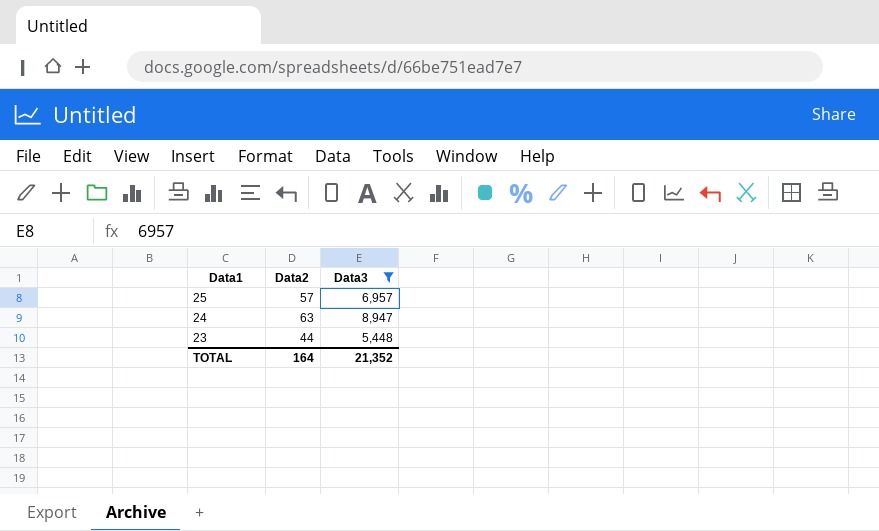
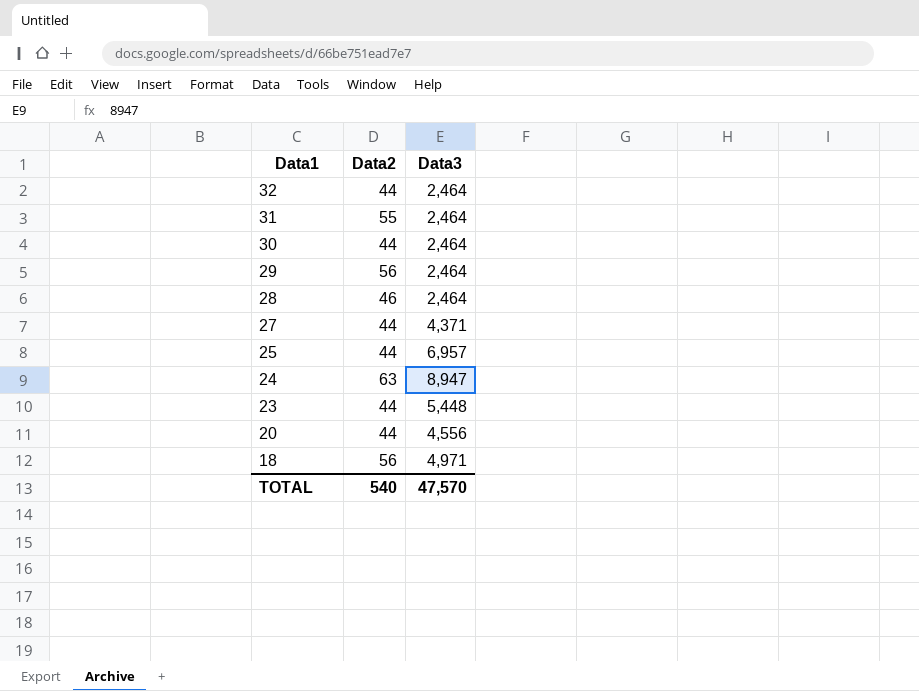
filter: Data3 >= 5,448 -> none
25 | Data2: 57 -> 44
TOTAL | Data2: 164 -> 540
TOTAL | Data3: 21,352 -> 47,570

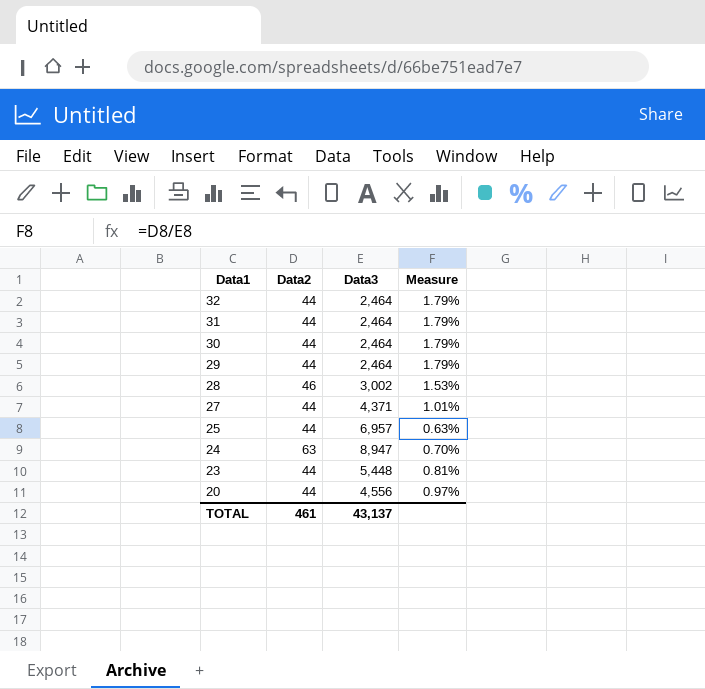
column Measure | formula: none -> [Data2] / [Data3]
row 18: 56 | 4,971 -> none
31 | Data2: 55 -> 44
29 | Data2: 56 -> 44
28 | Data3: 2,464 -> 3,002
TOTAL | Data2: 540 -> 461
TOTAL | Data3: 47,570 -> 43,137

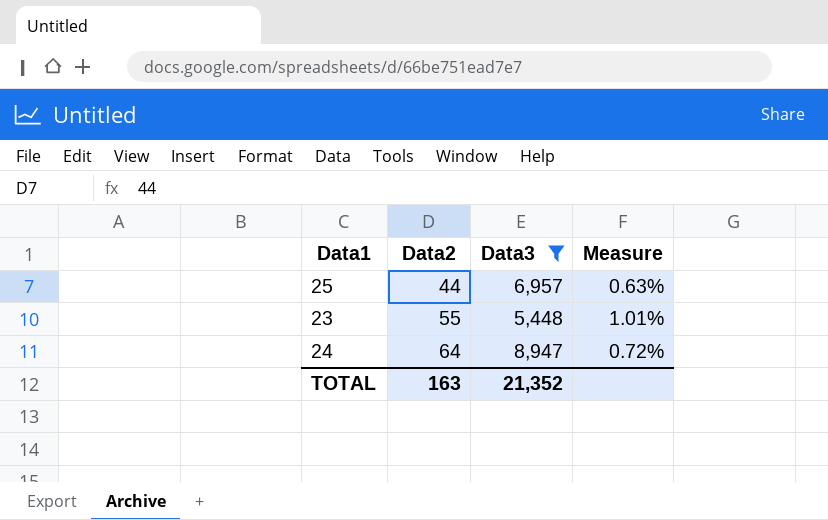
filter: none -> Data3 >= 5,448
row order: Data1 descending -> Data2 ascending
23 | Data2: 44 -> 55
23 | Measure: 0.81% -> 1.01%
24 | Data2: 63 -> 64
24 | Measure: 0.70% -> 0.72%
TOTAL | Data2: 461 -> 163
TOTAL | Data3: 43,137 -> 21,352

